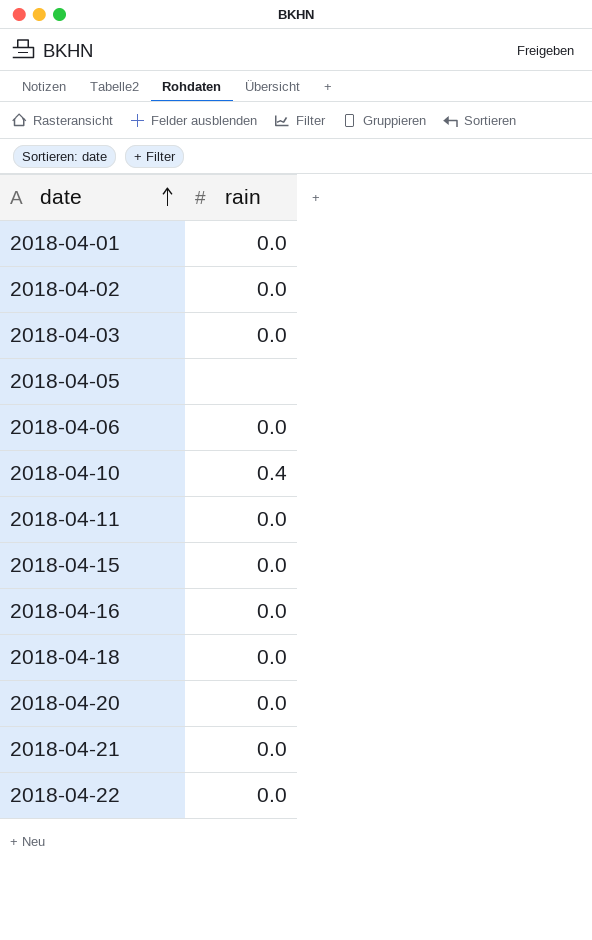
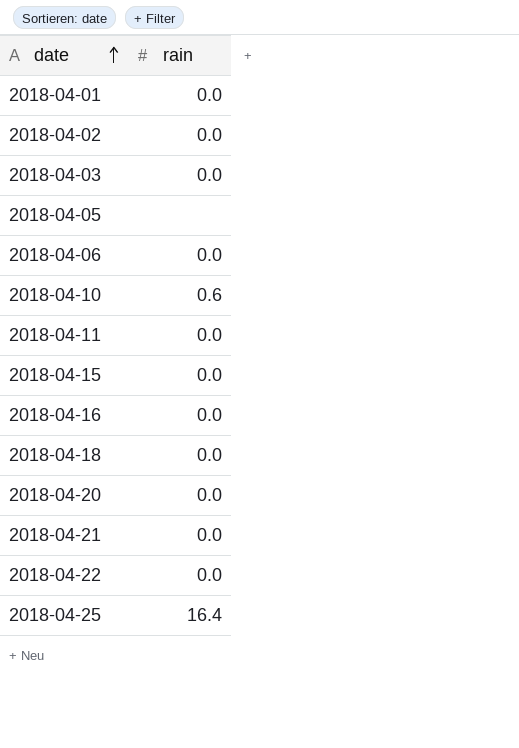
2018-04-10 | rain: 0.4 -> 0.6
row 2018-04-25: none -> 16.4

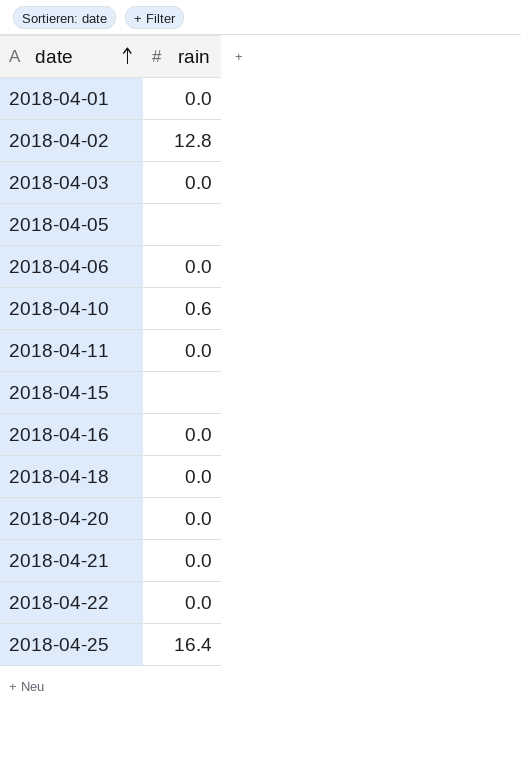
2018-04-02 | rain: 0.0 -> 12.8
2018-04-15 | rain: 0.0 -> none

